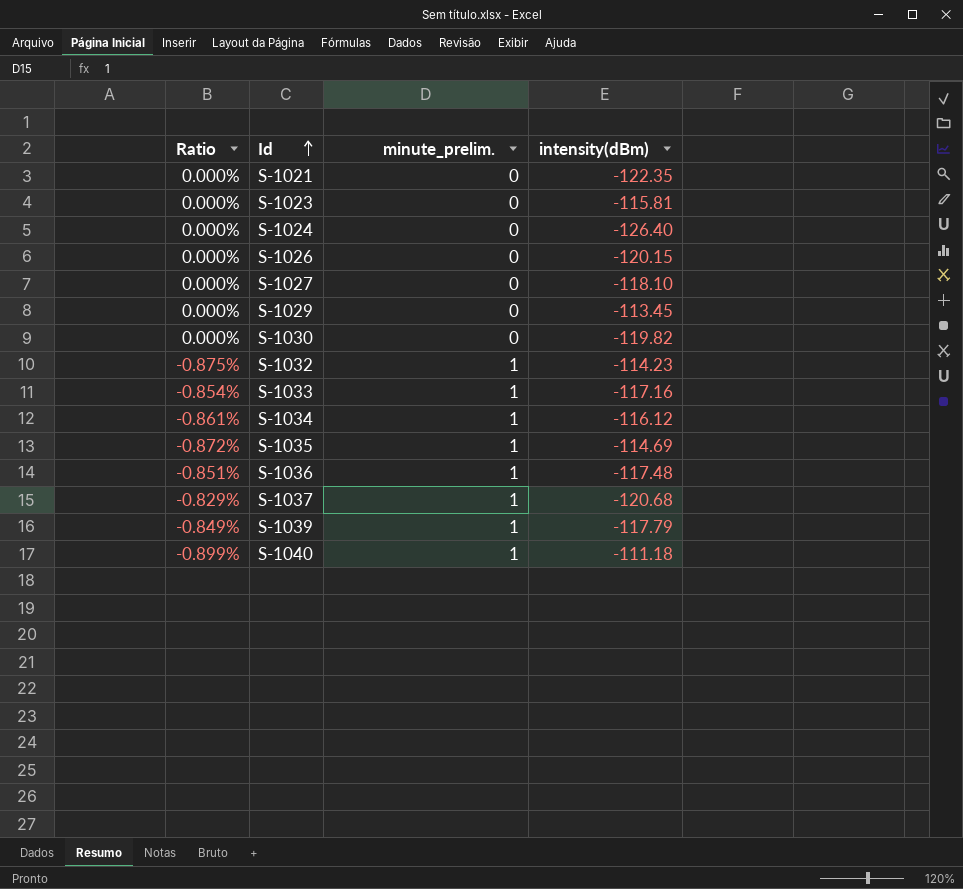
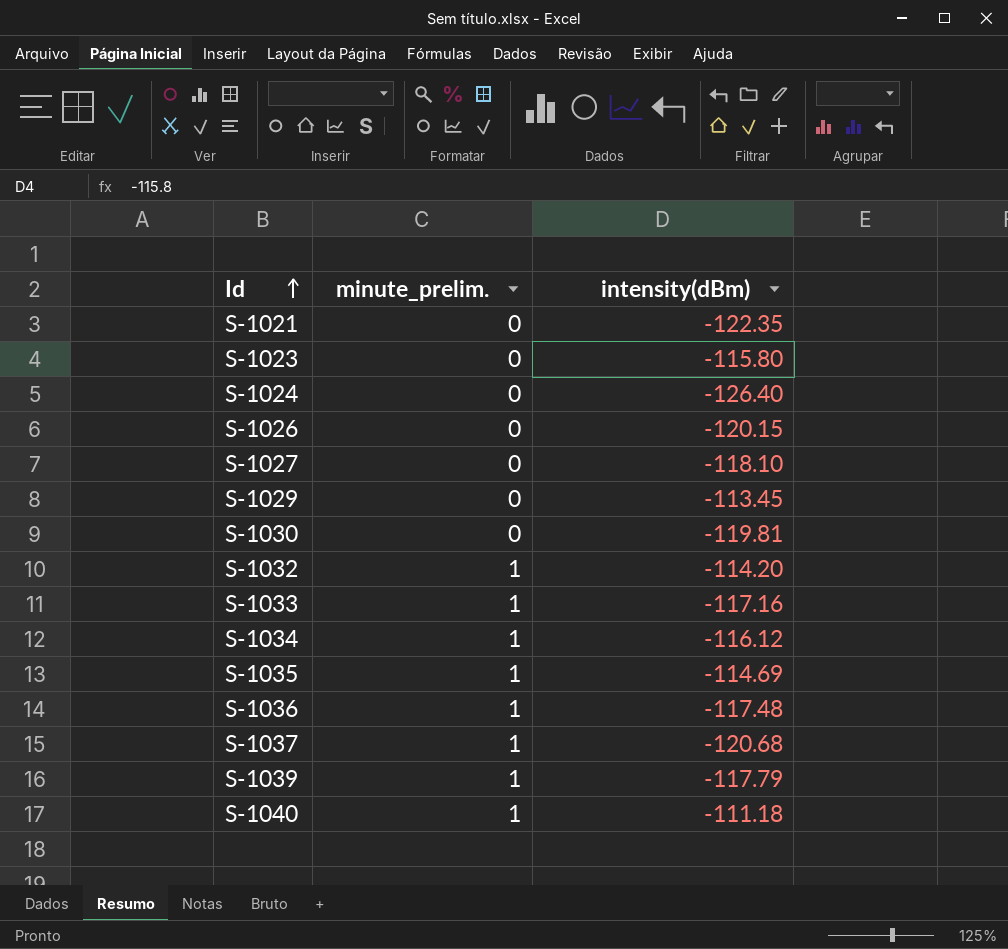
column Ratio | formula: [minute_prelim.] / [intensity(dBm)] -> none
S-1023 | intensity(dBm): -115.81 -> -115.80
S-1030 | intensity(dBm): -119.82 -> -119.81
S-1032 | intensity(dBm): -114.23 -> -114.20

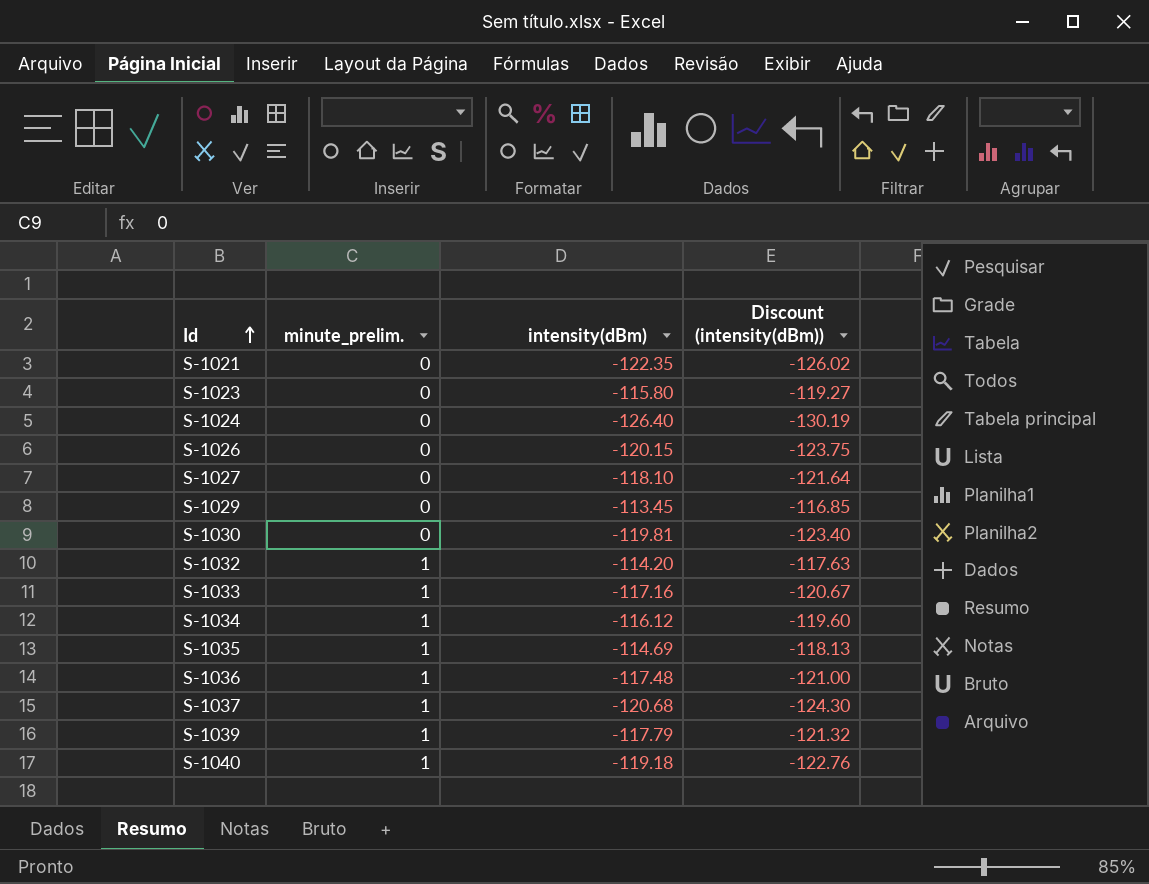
column Discount (intensity(dBm)) | formula: none -> [intensity(dBm)] * 1.03
S-1040 | intensity(dBm): -111.18 -> -119.18

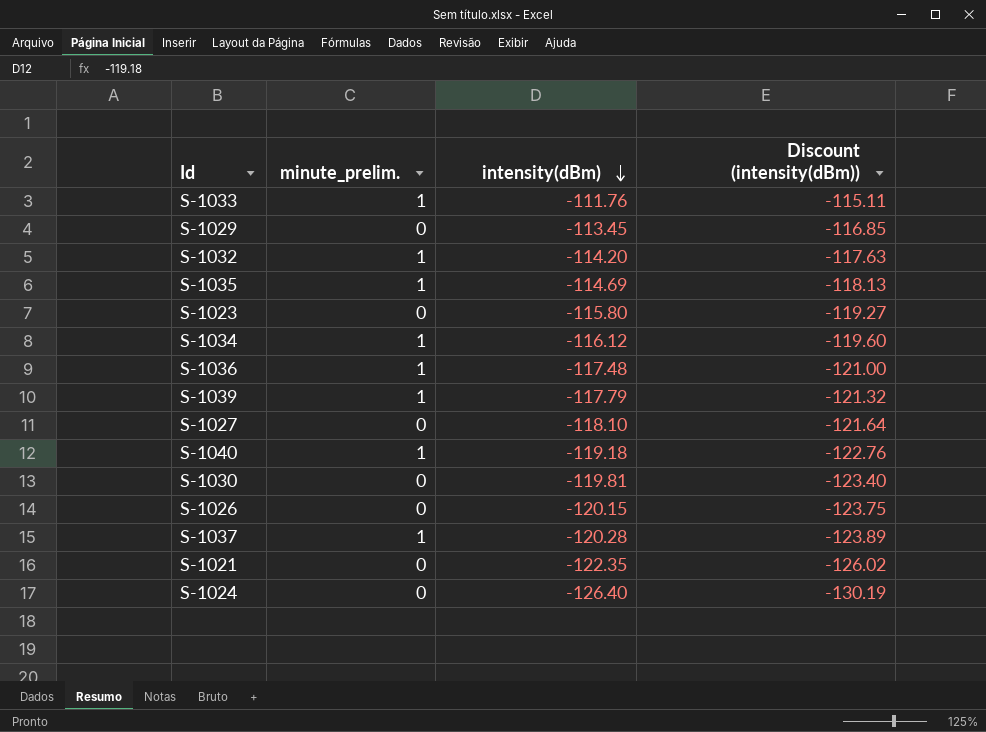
row order: Id ascending -> intensity(dBm) descending
S-1033 | intensity(dBm): -117.16 -> -111.76
S-1033 | Discount (intensity(dBm)): -120.67 -> -115.11
S-1037 | intensity(dBm): -120.68 -> -120.28
S-1037 | Discount (intensity(dBm)): -124.30 -> -123.89

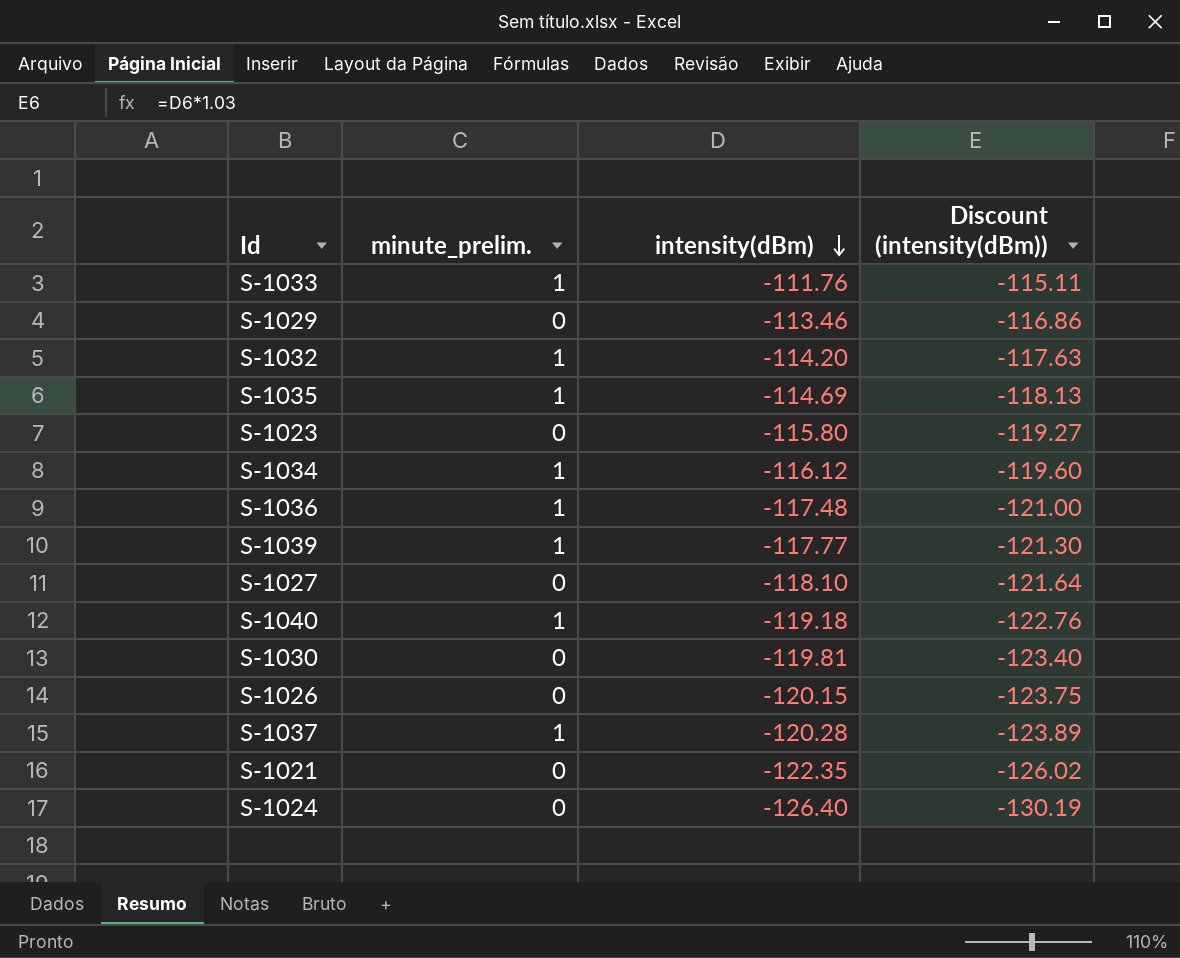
S-1029 | intensity(dBm): -113.45 -> -113.46
S-1029 | Discount (intensity(dBm)): -116.85 -> -116.86
S-1039 | intensity(dBm): -117.79 -> -117.77
S-1039 | Discount (intensity(dBm)): -121.32 -> -121.30

